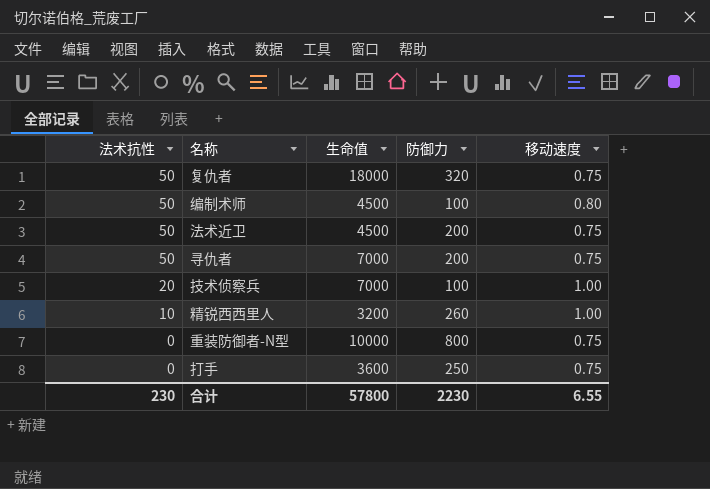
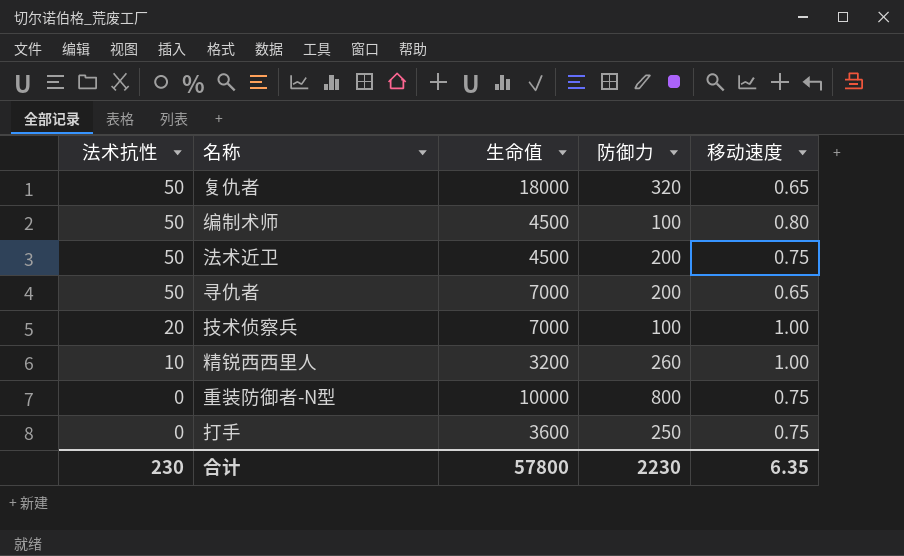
复仇者 | 移动速度: 0.75 -> 0.65
寻仇者 | 移动速度: 0.75 -> 0.65
合计 | 移动速度: 6.55 -> 6.35

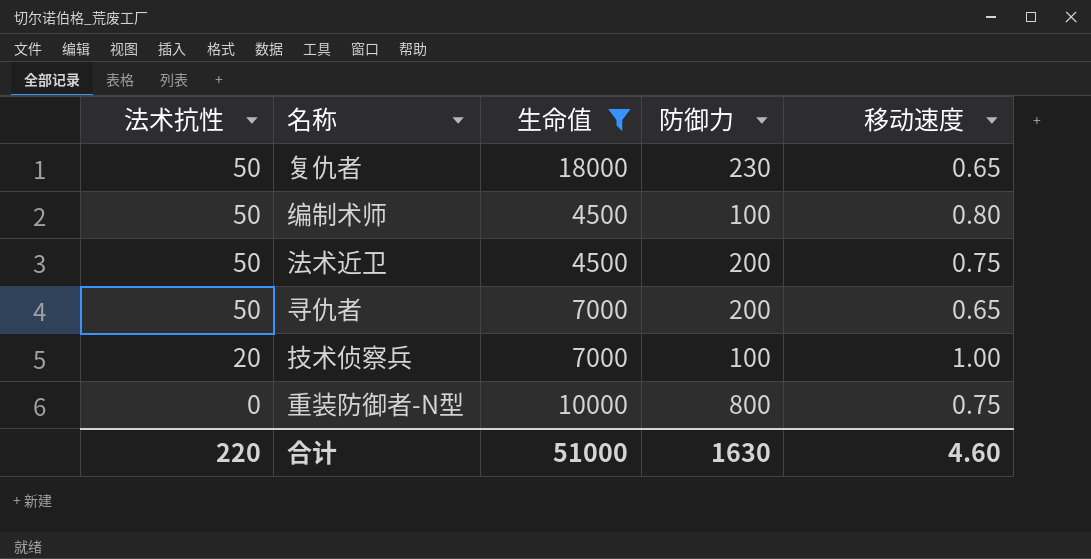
filter: none -> 生命值 >= 4500
复仇者 | 防御力: 320 -> 230
合计 | 法术抗性: 230 -> 220
合计 | 生命值: 57800 -> 51000
合计 | 防御力: 2230 -> 1630
合计 | 移动速度: 6.35 -> 4.60

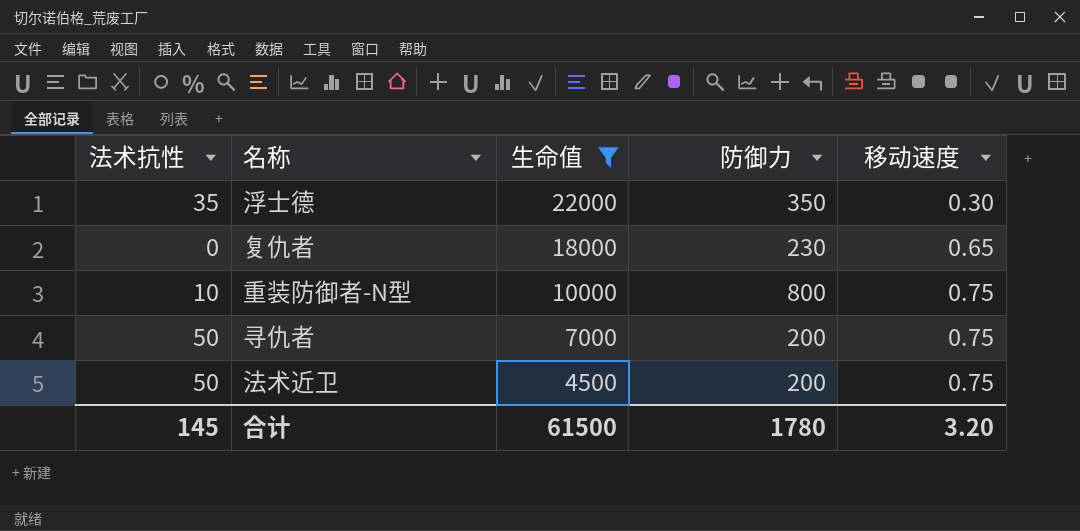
row order: 法术抗性 descending -> 生命值 descending
row 编制术师: 50 | 4500 | 100 | 0.80 -> none
row 技术侦察兵: 20 | 7000 | 100 | 1.00 -> none
row 浮士德: none -> 35 | 22000 | 350 | 0.30
复仇者 | 法术抗性: 50 -> 0
重装防御者-N型 | 法术抗性: 0 -> 10
寻仇者 | 移动速度: 0.65 -> 0.75
合计 | 法术抗性: 220 -> 145
合计 | 生命值: 51000 -> 61500
合计 | 防御力: 1630 -> 1780
合计 | 移动速度: 4.60 -> 3.20

